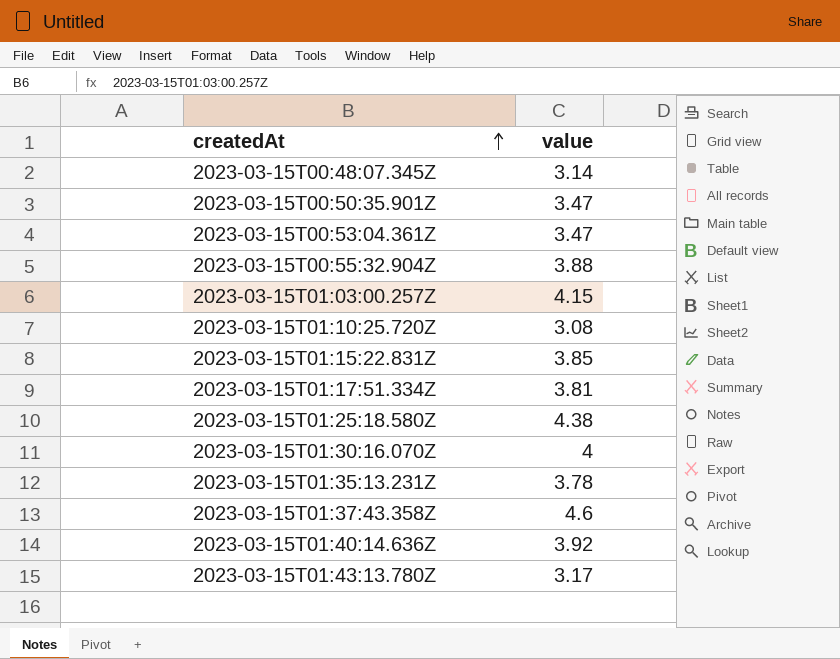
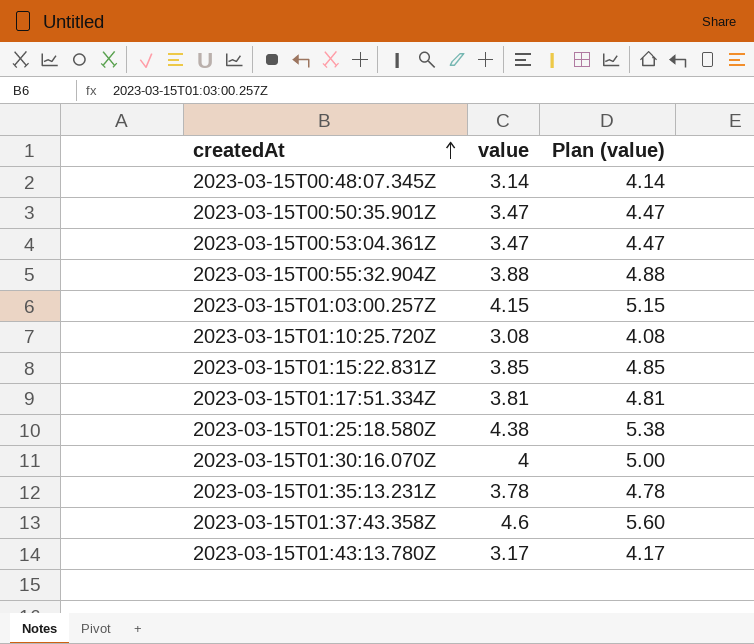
column Plan (value) | formula: none -> [value] + 1
row 2023-03-15T01:40:14.636Z: 3.92 -> none

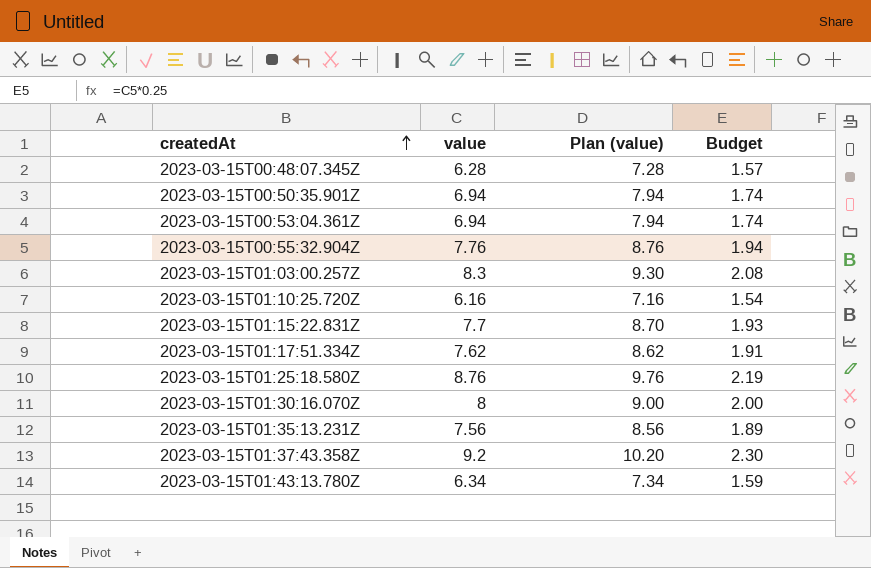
column Budget | formula: none -> [value] * 0.25
2023-03-15T00:48:07.345Z | value: 3.14 -> 6.28
2023-03-15T00:48:07.345Z | Plan (value): 4.14 -> 7.28
2023-03-15T00:50:35.901Z | value: 3.47 -> 6.94
2023-03-15T00:50:35.901Z | Plan (value): 4.47 -> 7.94
2023-03-15T00:53:04.361Z | value: 3.47 -> 6.94
2023-03-15T00:53:04.361Z | Plan (value): 4.47 -> 7.94
2023-03-15T00:55:32.904Z | value: 3.88 -> 7.76
2023-03-15T00:55:32.904Z | Plan (value): 4.88 -> 8.76
2023-03-15T01:03:00.257Z | value: 4.15 -> 8.3
2023-03-15T01:03:00.257Z | Plan (value): 5.15 -> 9.30
2023-03-15T01:10:25.720Z | value: 3.08 -> 6.16
2023-03-15T01:10:25.720Z | Plan (value): 4.08 -> 7.16
2023-03-15T01:15:22.831Z | value: 3.85 -> 7.7
2023-03-15T01:15:22.831Z | Plan (value): 4.85 -> 8.70
2023-03-15T01:17:51.334Z | value: 3.81 -> 7.62
2023-03-15T01:17:51.334Z | Plan (value): 4.81 -> 8.62
2023-03-15T01:25:18.580Z | value: 4.38 -> 8.76
2023-03-15T01:25:18.580Z | Plan (value): 5.38 -> 9.76
2023-03-15T01:30:16.070Z | value: 4 -> 8
2023-03-15T01:30:16.070Z | Plan (value): 5.00 -> 9.00
2023-03-15T01:35:13.231Z | value: 3.78 -> 7.56
2023-03-15T01:35:13.231Z | Plan (value): 4.78 -> 8.56
2023-03-15T01:37:43.358Z | value: 4.6 -> 9.2
2023-03-15T01:37:43.358Z | Plan (value): 5.60 -> 10.20
2023-03-15T01:43:13.780Z | value: 3.17 -> 6.34
2023-03-15T01:43:13.780Z | Plan (value): 4.17 -> 7.34

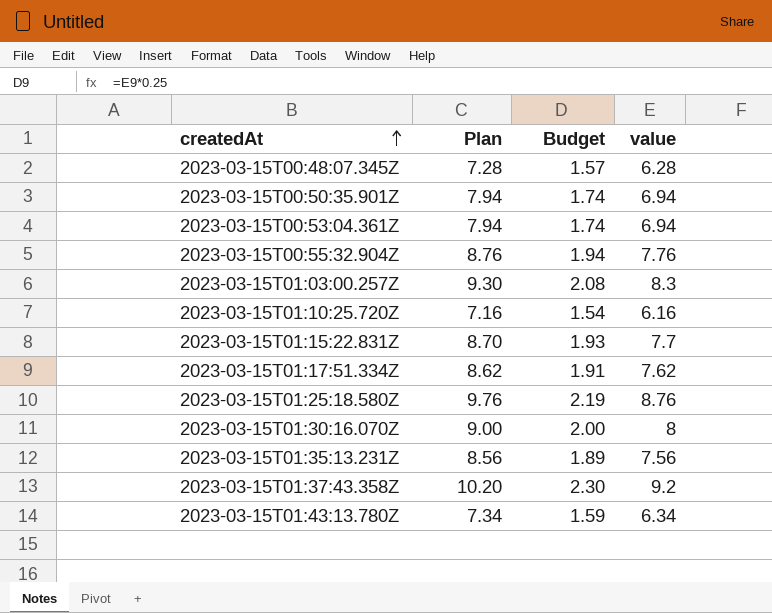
column name: Plan (value) -> Plan
column value | position: 2 -> 4

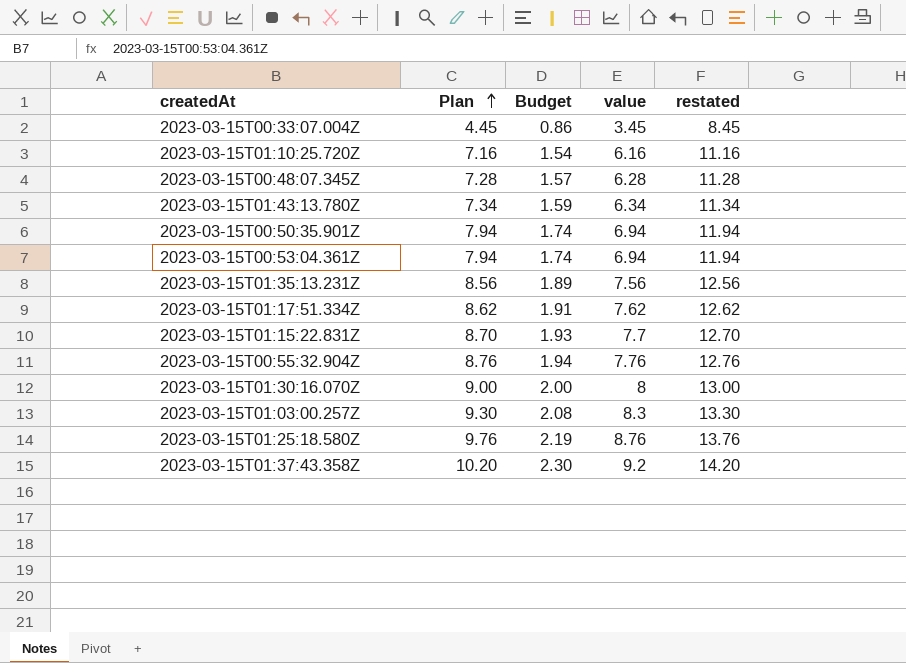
row order: createdAt ascending -> Plan ascending
column restated | formula: none -> [value] + 5
row 2023-03-15T00:33:07.004Z: none -> 4.45 | 0.86 | 3.45 | 8.45

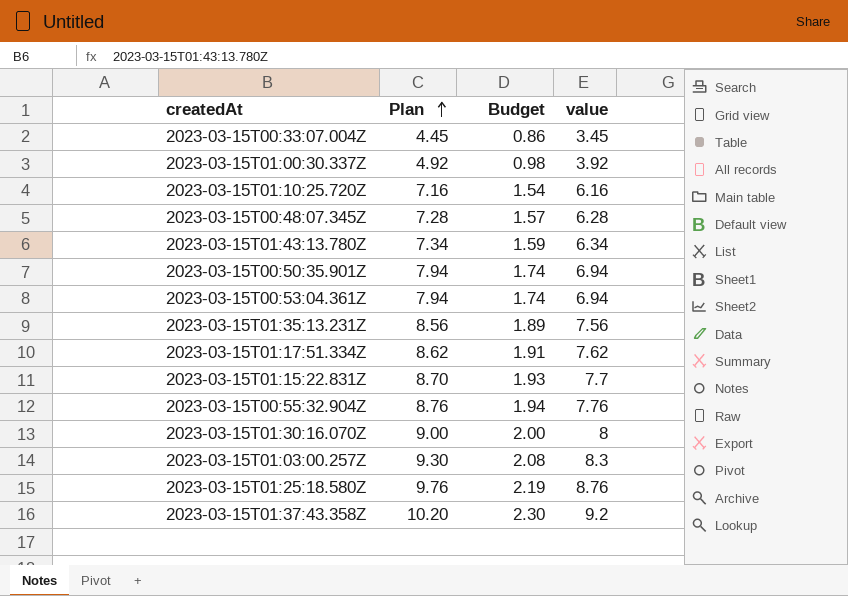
column restated | formula: [value] + 5 -> none
row 2023-03-15T01:00:30.337Z: none -> 4.92 | 0.98 | 3.92

